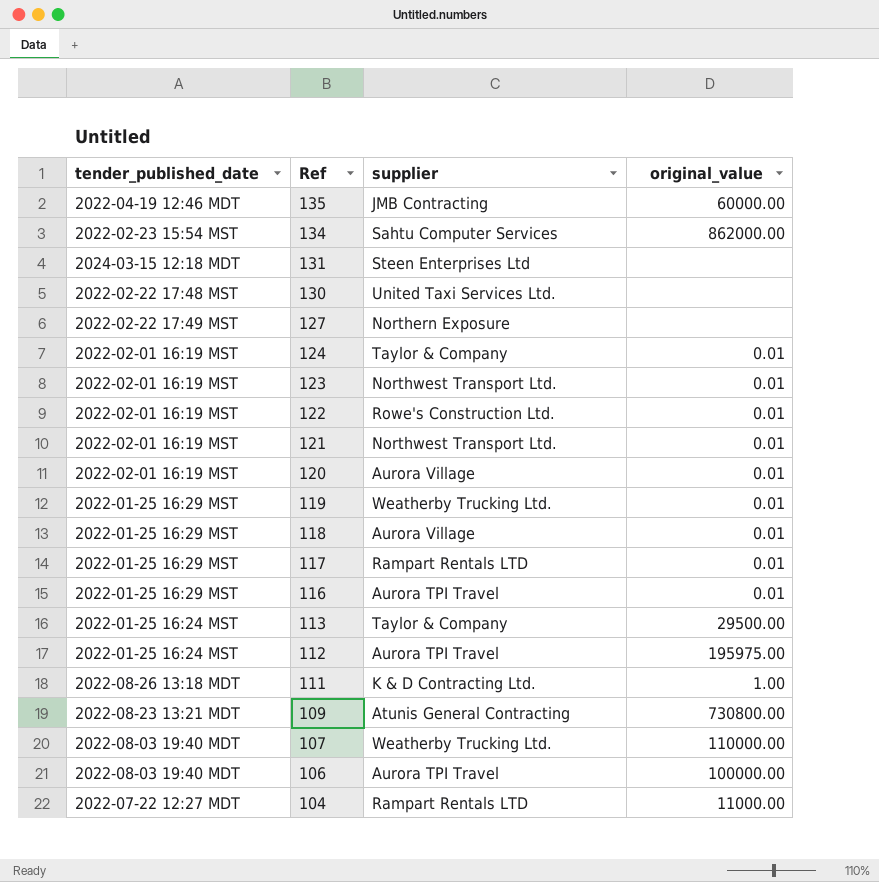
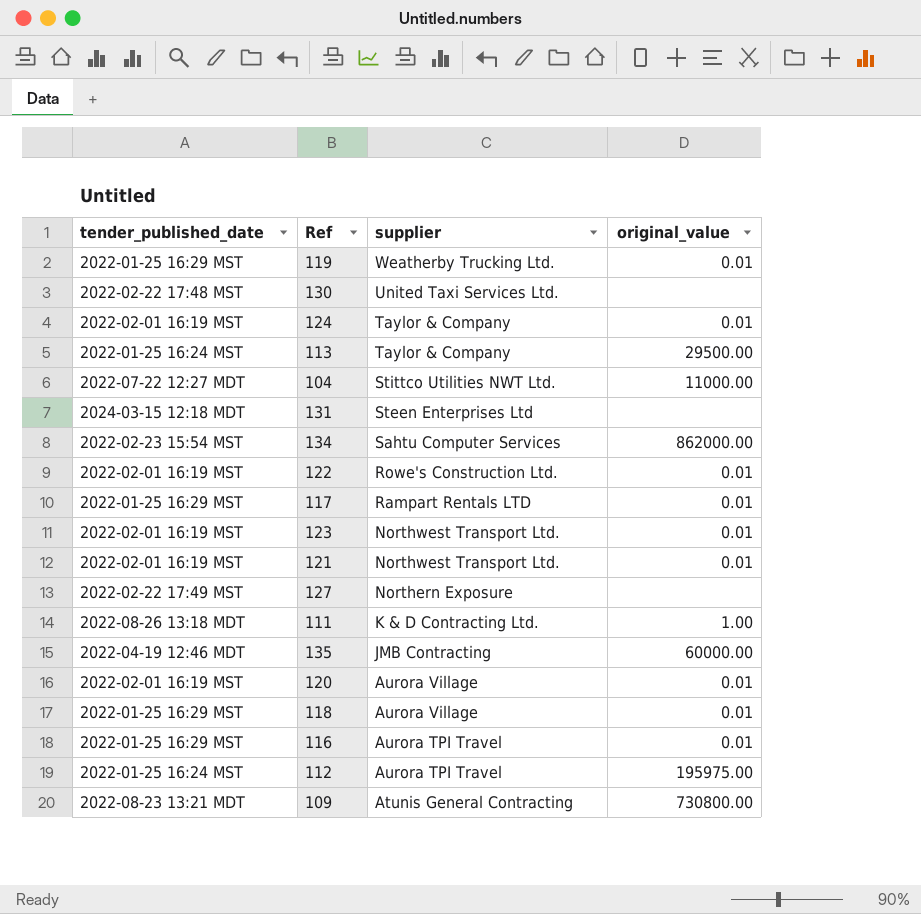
row order: Ref descending -> supplier descending
row 107: 2022-08-03 19:40 MDT | Weatherby Trucking Ltd. | 110000.00 -> none
row 106: 2022-08-03 19:40 MDT | Aurora TPI Travel | 100000.00 -> none
104 | supplier: Rampart Rentals LTD -> Stittco Utilities NWT Ltd.

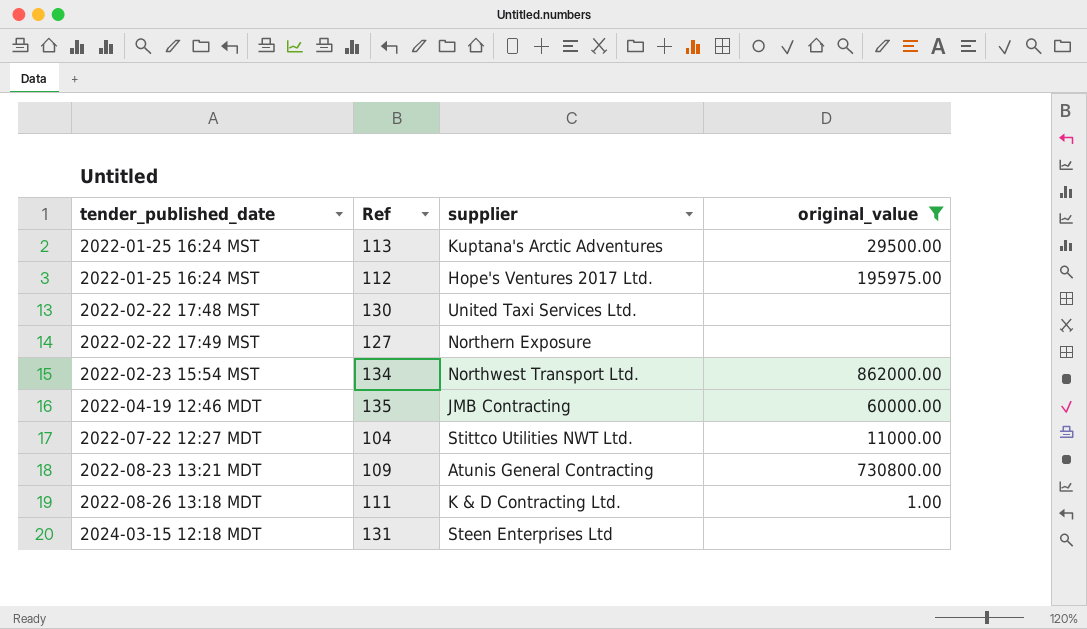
filter: none -> original_value != 0.01
row order: supplier descending -> tender_published_date ascending
113 | supplier: Taylor & Company -> Kuptana's Arctic Adventures
112 | supplier: Aurora TPI Travel -> Hope's Ventures 2017 Ltd.
134 | supplier: Sahtu Computer Services -> Northwest Transport Ltd.

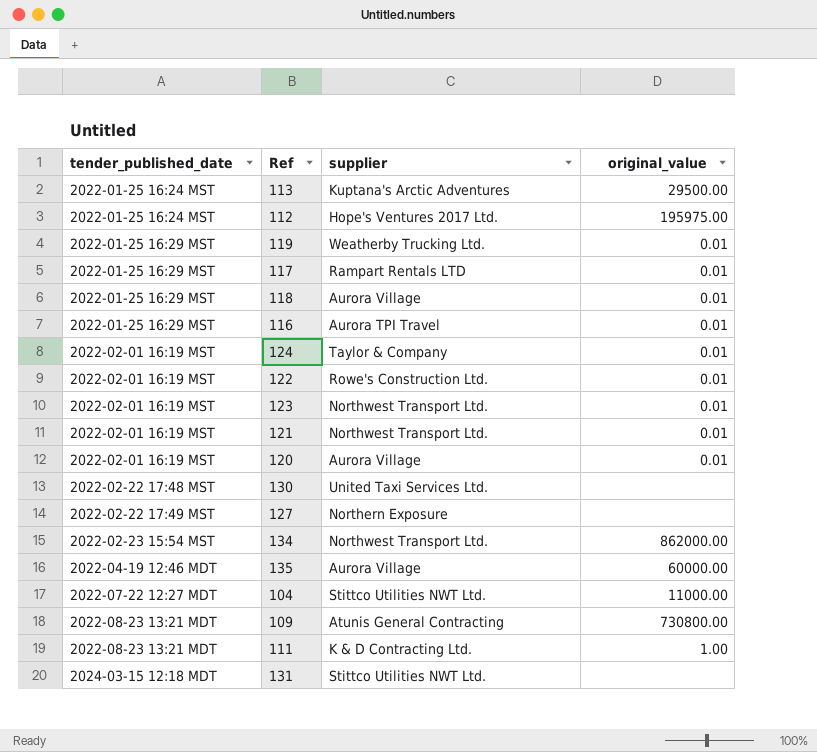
filter: original_value != 0.01 -> none
135 | supplier: JMB Contracting -> Aurora Village
111 | tender_published_date: 2022-08-26 13:18 MDT -> 2022-08-23 13:21 MDT
131 | supplier: Steen Enterprises Ltd -> Stittco Utilities NWT Ltd.

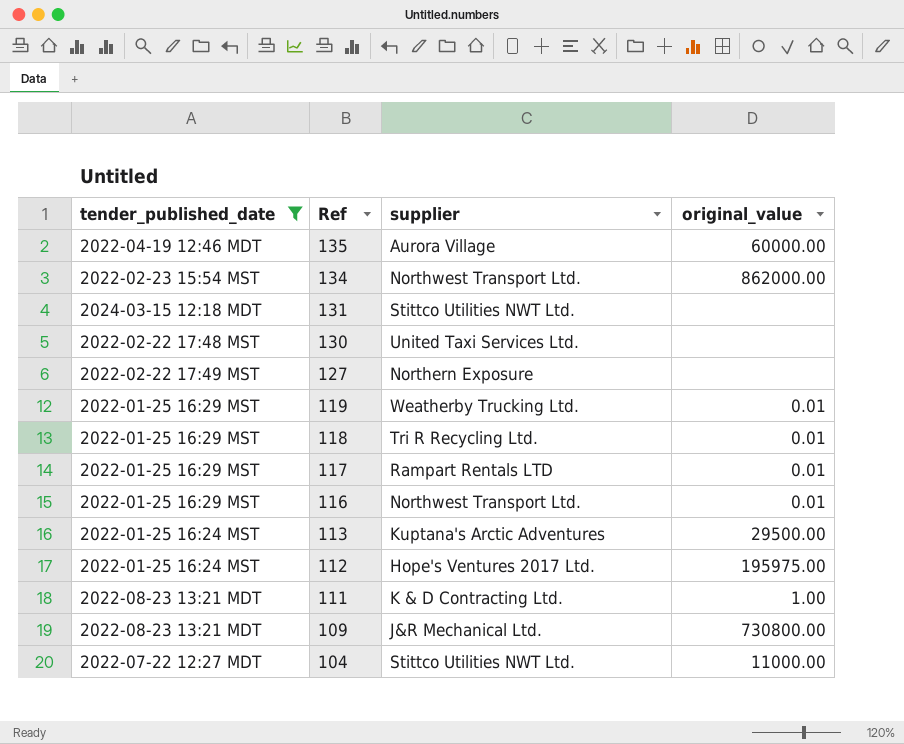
filter: none -> tender_published_date != 2022-02-01 16:19 MST
row order: tender_published_date ascending -> Ref descending
118 | supplier: Aurora Village -> Tri R Recycling Ltd.
116 | supplier: Aurora TPI Travel -> Northwest Transport Ltd.
109 | supplier: Atunis General Contracting -> J&R Mechanical Ltd.

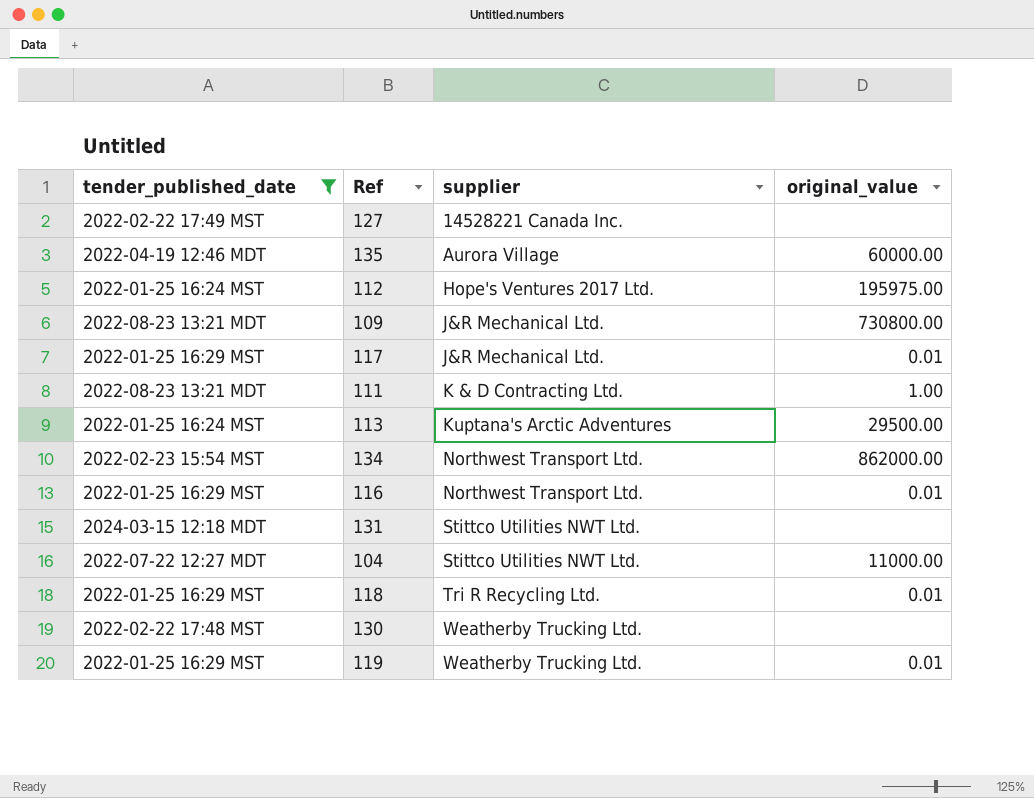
row order: Ref descending -> supplier ascending
127 | supplier: Northern Exposure -> 14528221 Canada Inc.
117 | supplier: Rampart Rentals LTD -> J&R Mechanical Ltd.
130 | supplier: United Taxi Services Ltd. -> Weatherby Trucking Ltd.

